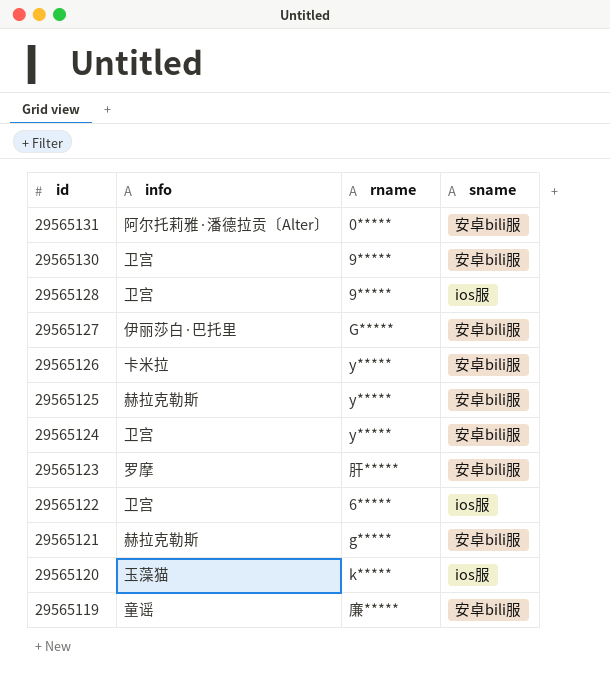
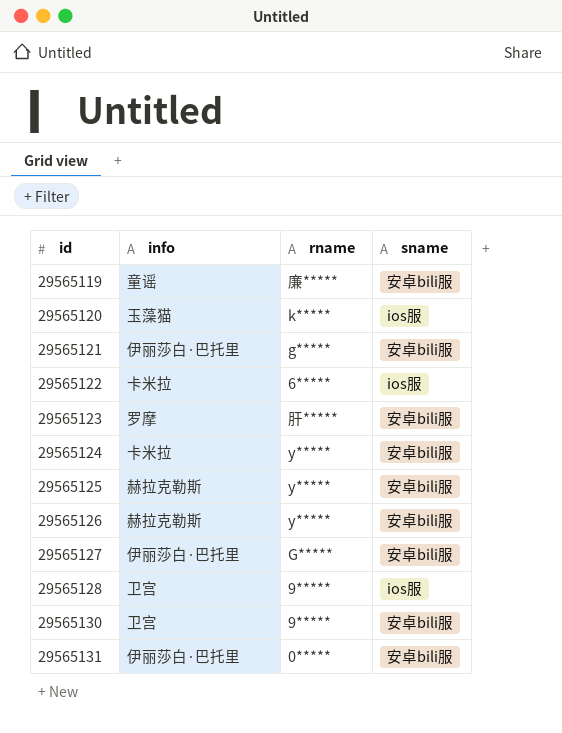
row order: id descending -> id ascending
29565121 | info: 赫拉克勒斯 -> 伊丽莎白·巴托里
29565122 | info: 卫宫 -> 卡米拉
29565124 | info: 卫宫 -> 卡米拉
29565126 | info: 卡米拉 -> 赫拉克勒斯
29565131 | info: 阿尔托莉雅·潘德拉贡〔Alter〕 -> 伊丽莎白·巴托里

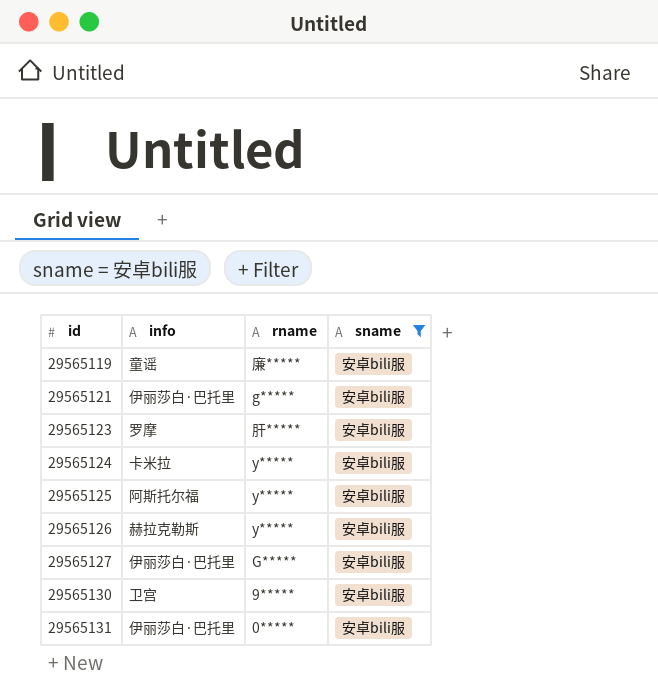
filter: none -> sname = 安卓bili服
29565125 | info: 赫拉克勒斯 -> 阿斯托尔福

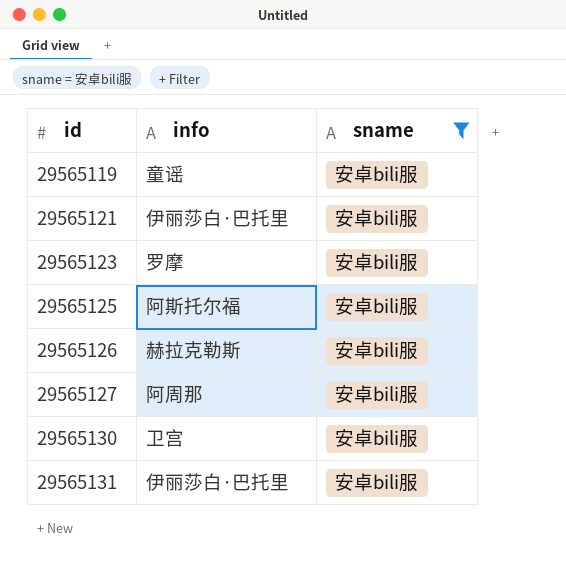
column rname | position: 3 -> none
row 29565124: 卡米拉 | y***** | 安卓bili服 -> none
29565127 | info: 伊丽莎白·巴托里 -> 阿周那

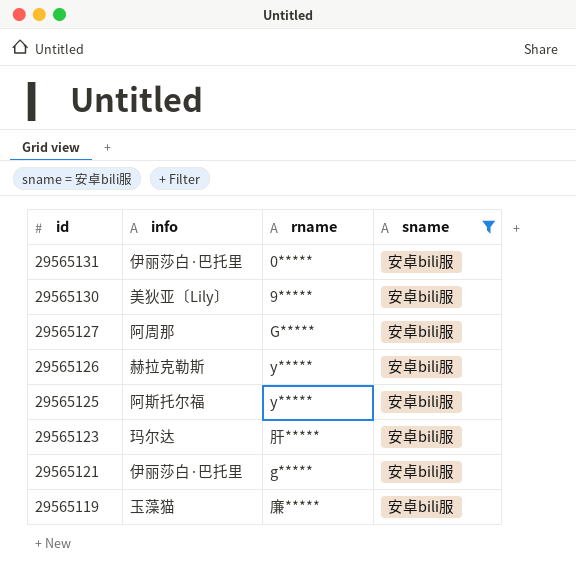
row order: id ascending -> id descending
column rname | position: none -> 3
29565130 | info: 卫宫 -> 美狄亚〔Lily〕
29565123 | info: 罗摩 -> 玛尔达
29565119 | info: 童谣 -> 玉藻猫

